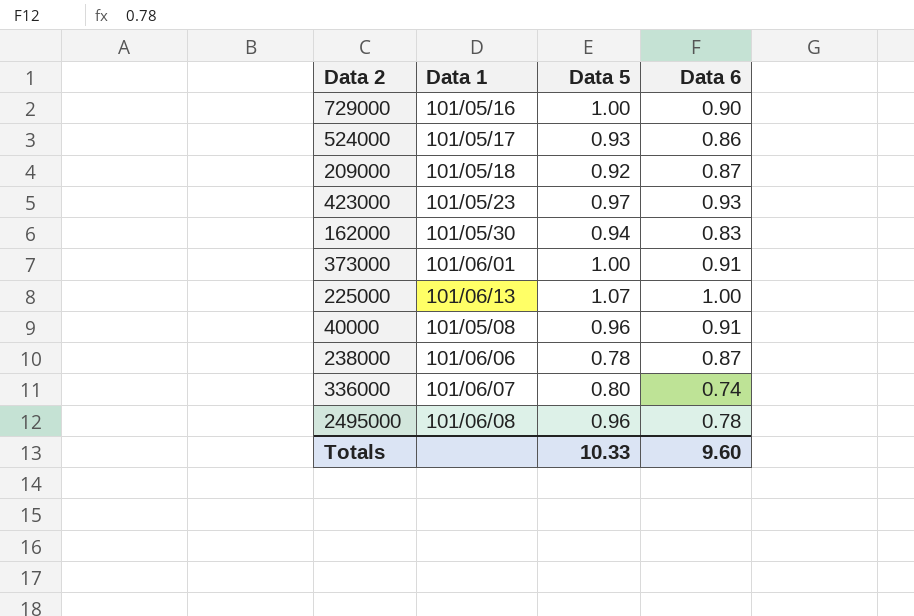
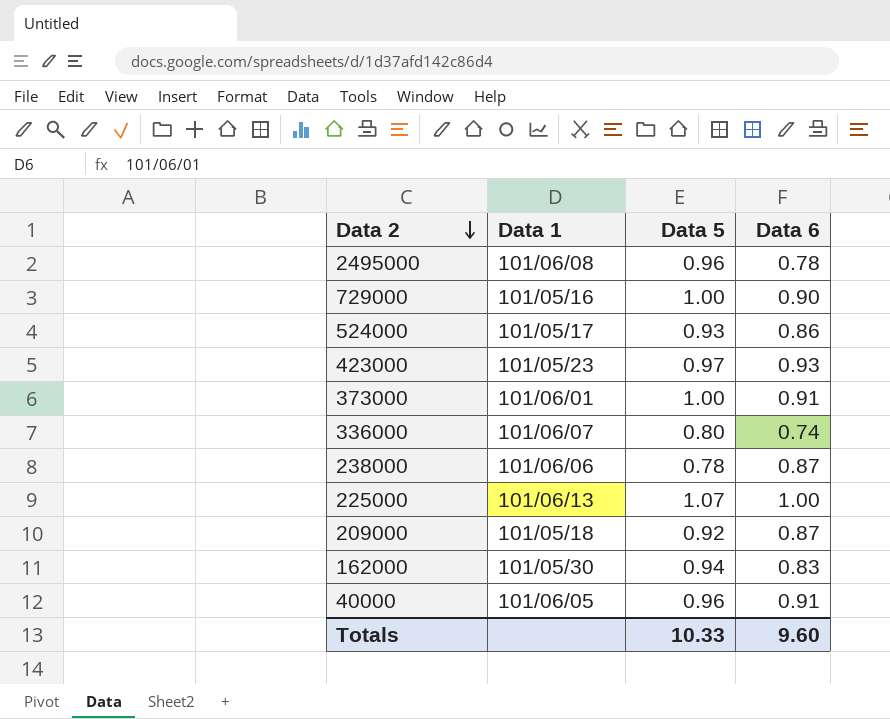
row order: none -> Data 2 descending
40000 | Data 1: 101/05/08 -> 101/06/05

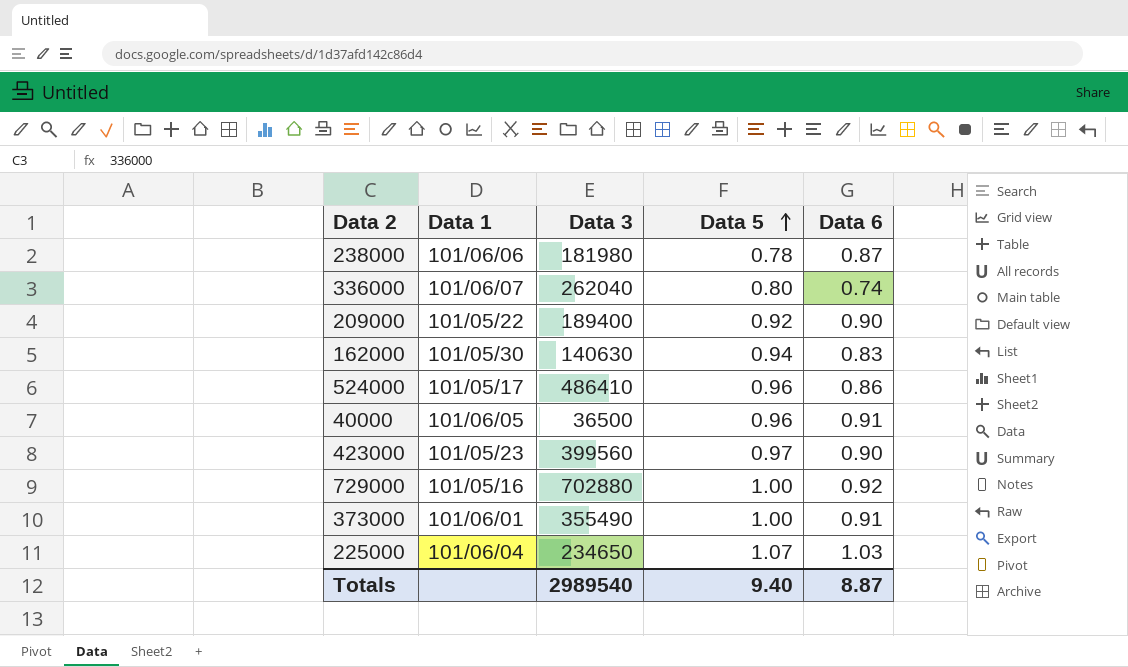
row order: Data 2 descending -> Data 5 ascending
column Data 3 | position: none -> 3
row 2495000: 101/06/08 | 0.96 | 0.78 -> none
209000 | Data 1: 101/05/18 -> 101/05/22
209000 | Data 6: 0.87 -> 0.90
524000 | Data 5: 0.93 -> 0.96
423000 | Data 6: 0.93 -> 0.90
729000 | Data 6: 0.90 -> 0.92
225000 | Data 1: 101/06/13 -> 101/06/04
225000 | Data 6: 1.00 -> 1.03
Totals | Data 5: 10.33 -> 9.40
Totals | Data 6: 9.60 -> 8.87

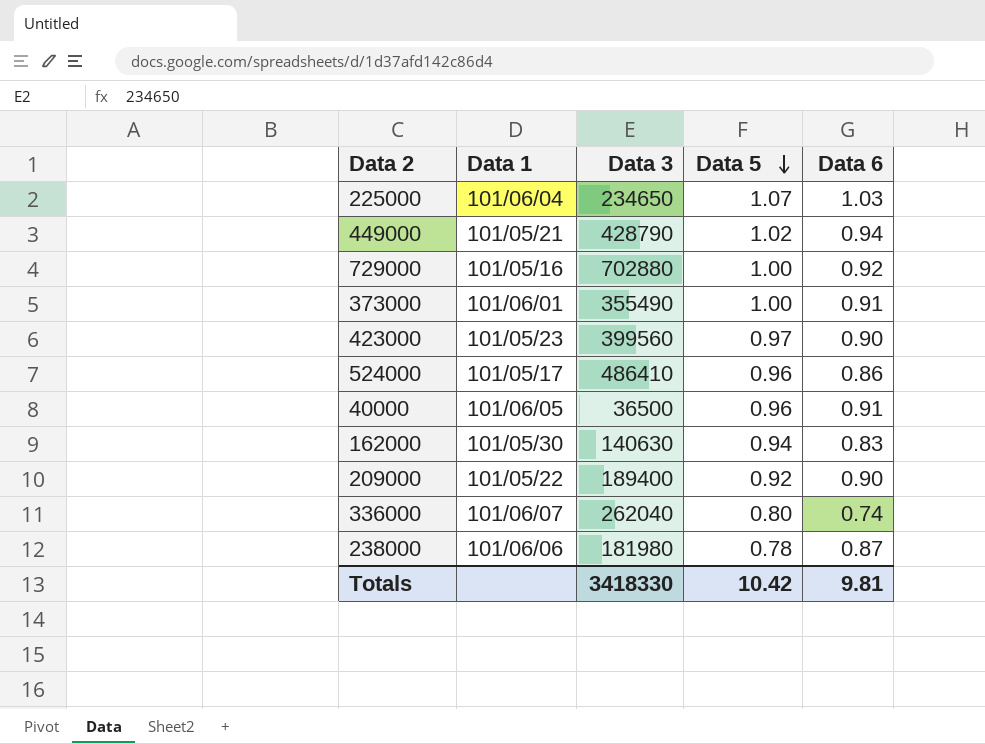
row order: Data 5 ascending -> Data 5 descending
row 449000: none -> 101/05/21 | 428790 | 1.02 | 0.94
Totals | Data 3: 2989540 -> 3418330
Totals | Data 5: 9.40 -> 10.42
Totals | Data 6: 8.87 -> 9.81

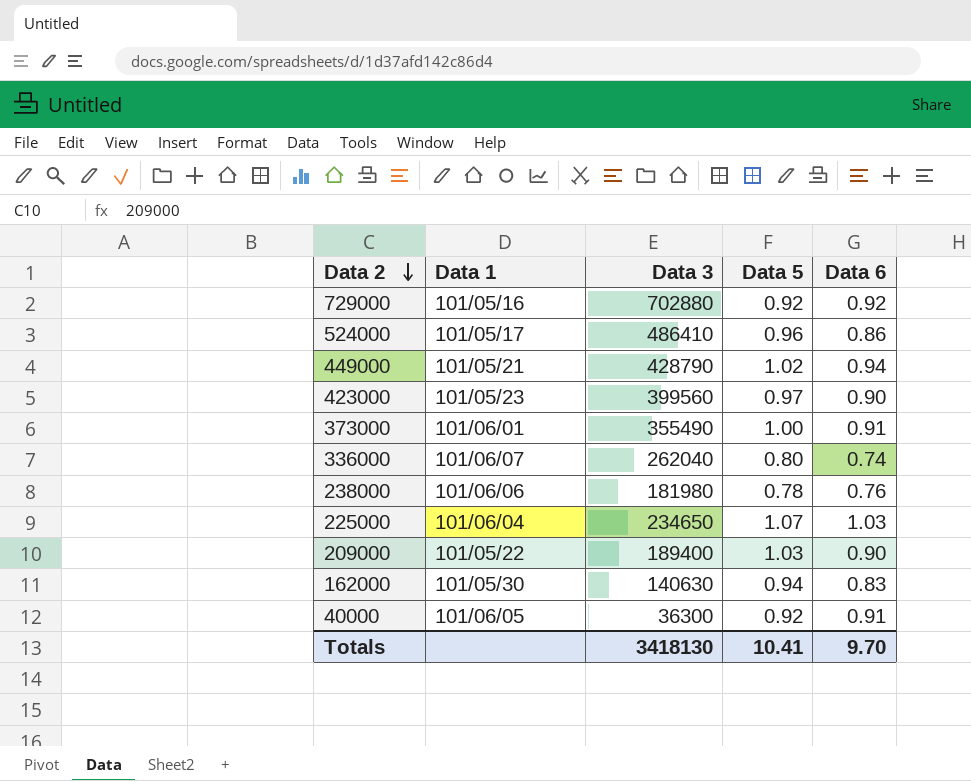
row order: Data 5 descending -> Data 2 descending
729000 | Data 5: 1.00 -> 0.92
238000 | Data 6: 0.87 -> 0.76
209000 | Data 5: 0.92 -> 1.03
40000 | Data 3: 36500 -> 36300
40000 | Data 5: 0.96 -> 0.92
Totals | Data 3: 3418330 -> 3418130
Totals | Data 5: 10.42 -> 10.41
Totals | Data 6: 9.81 -> 9.70

